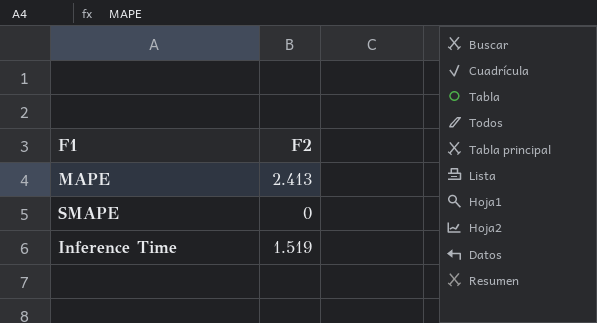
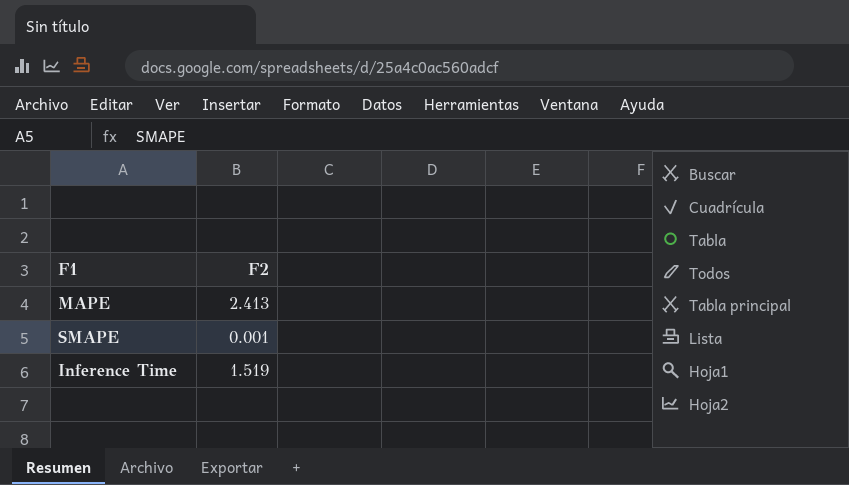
SMAPE | F2: 0 -> 0.001

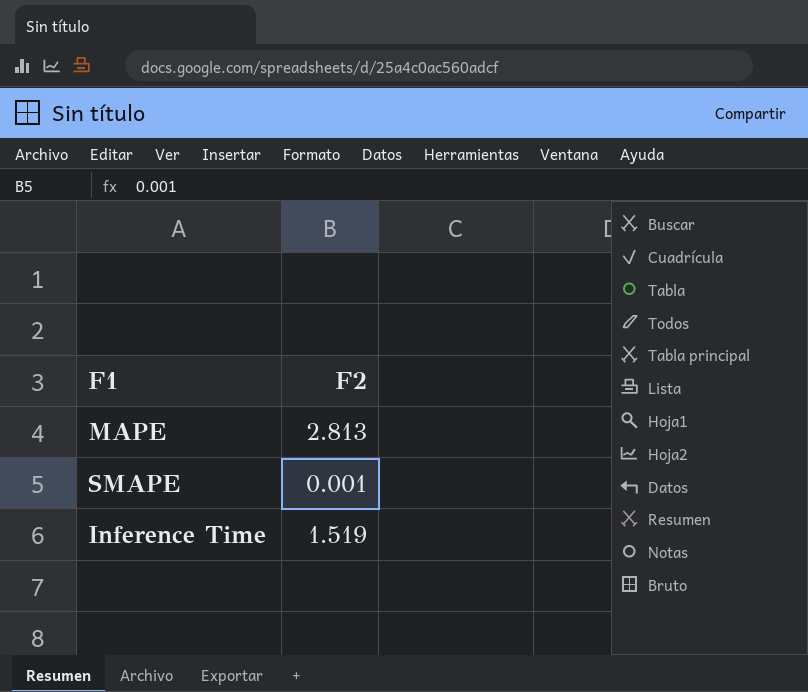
MAPE | F2: 2.413 -> 2.813

